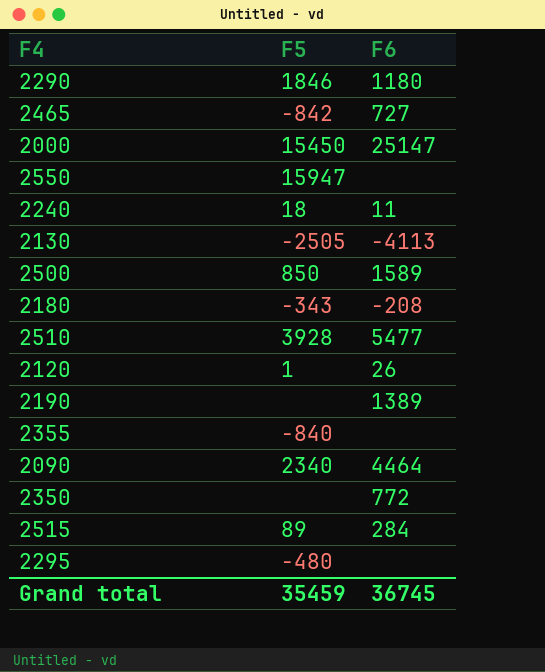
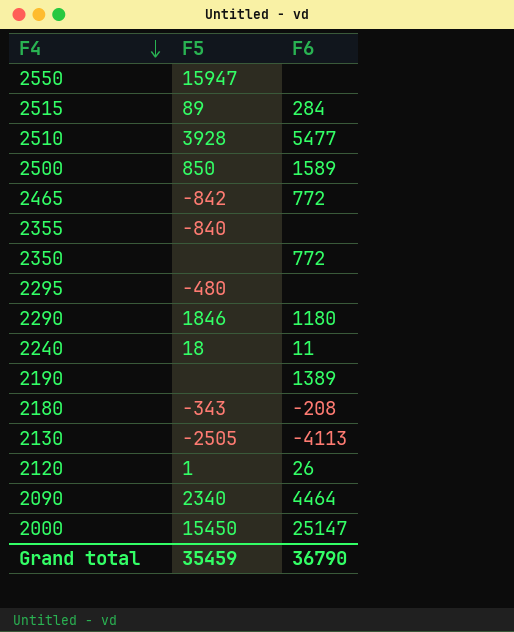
row order: none -> F4 descending
2465 | F6: 727 -> 772
Grand total | F6: 36745 -> 36790

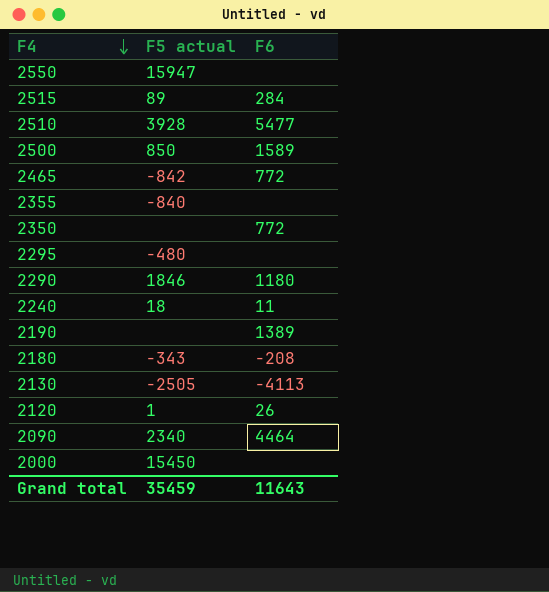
column name: F5 -> F5 actual
2000 | F6: 25147 -> none
Grand total | F6: 36790 -> 11643

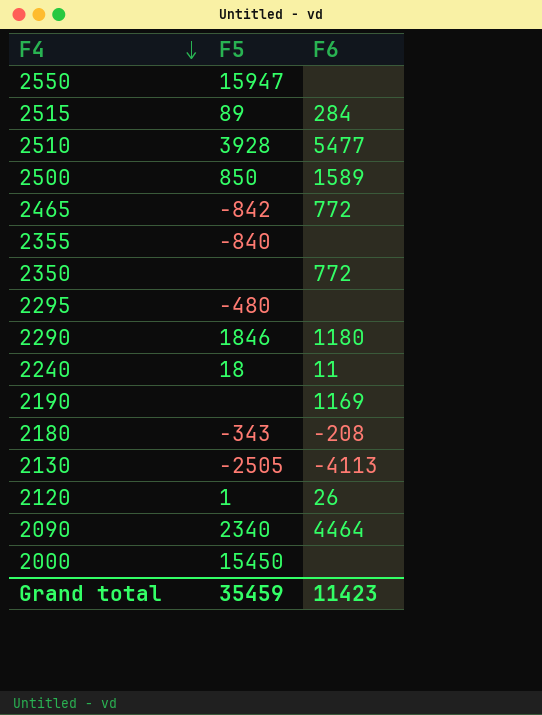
column name: F5 actual -> F5
2190 | F6: 1389 -> 1169
Grand total | F6: 11643 -> 11423

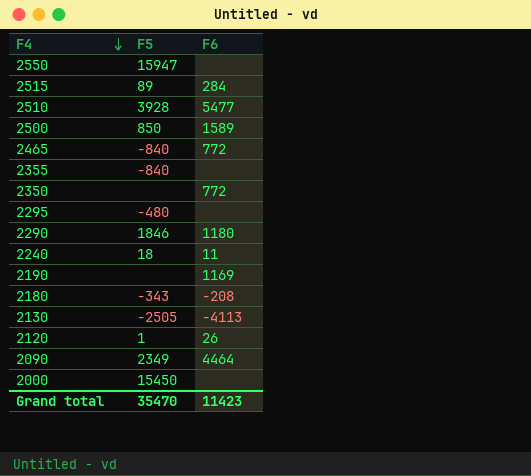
2465 | F5: -842 -> -840
2090 | F5: 2340 -> 2349
Grand total | F5: 35459 -> 35470

